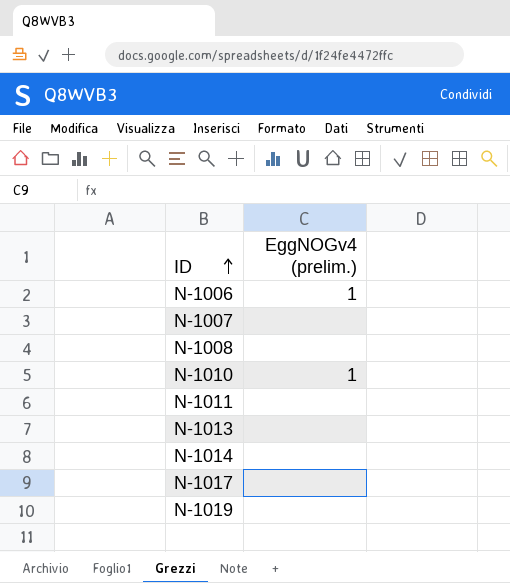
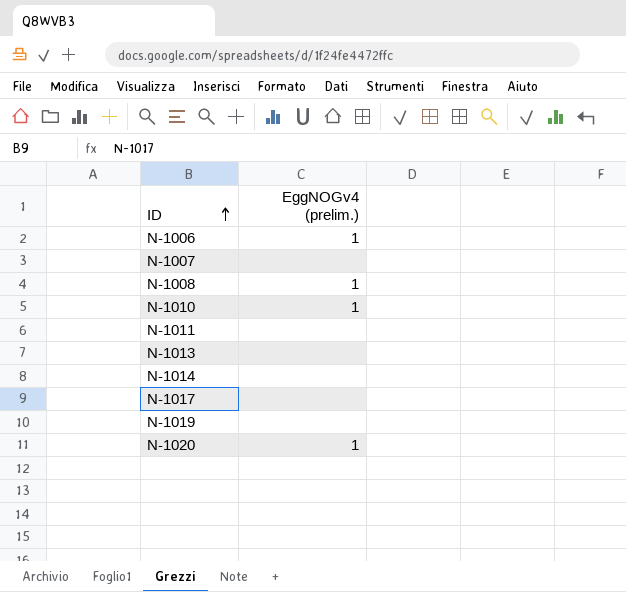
N-1008 | EggNOGv4 (prelim.): none -> 1
row N-1020: none -> 1

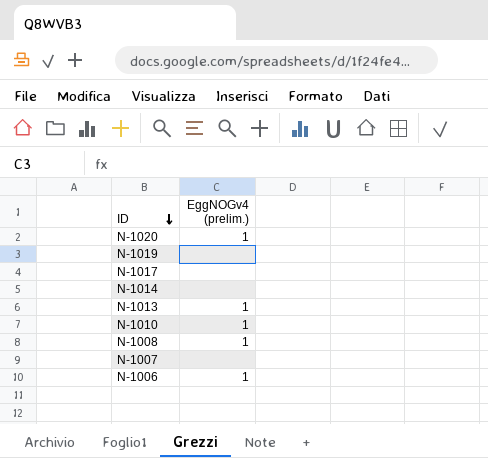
row order: ID ascending -> ID descending
row N-1011: none -> none
N-1013 | EggNOGv4 (prelim.): none -> 1

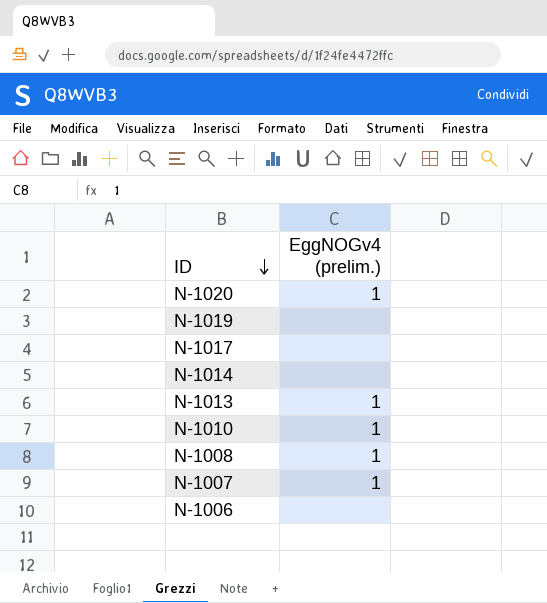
N-1007 | EggNOGv4 (prelim.): none -> 1
N-1006 | EggNOGv4 (prelim.): 1 -> none

